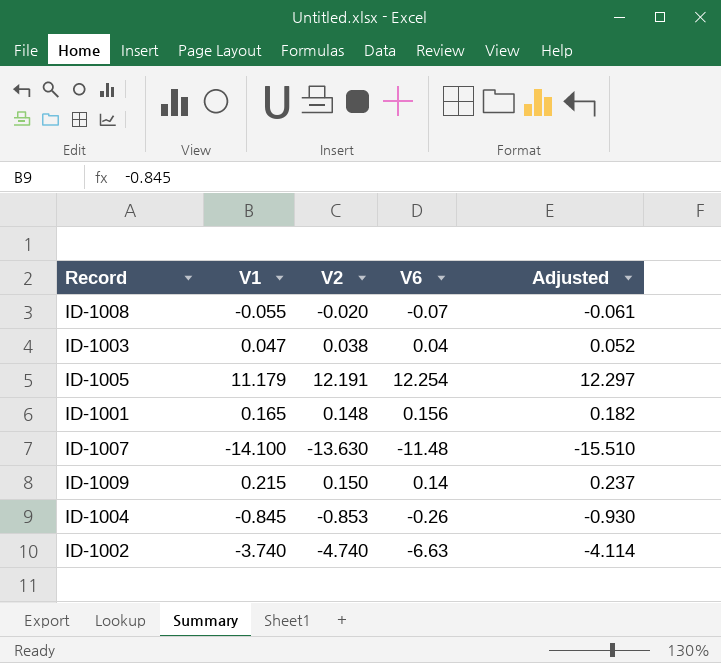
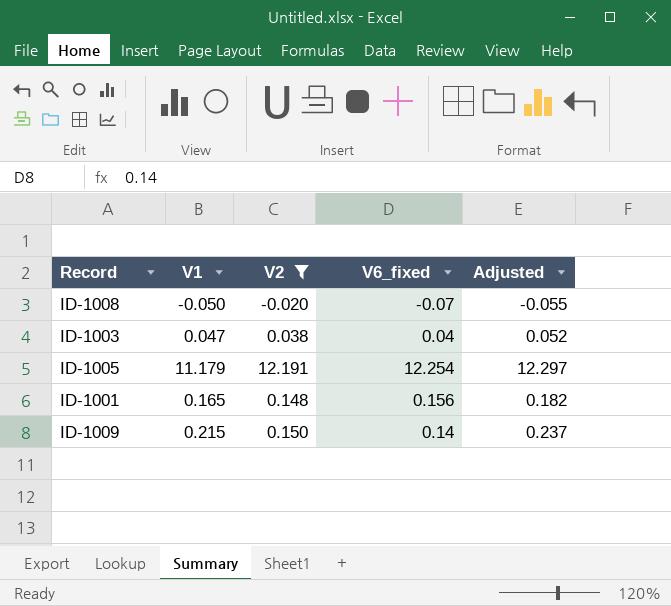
filter: none -> V2 >= -0.020
column name: V6 -> V6_fixed
ID-1008 | V1: -0.055 -> -0.050
ID-1008 | Adjusted: -0.061 -> -0.055

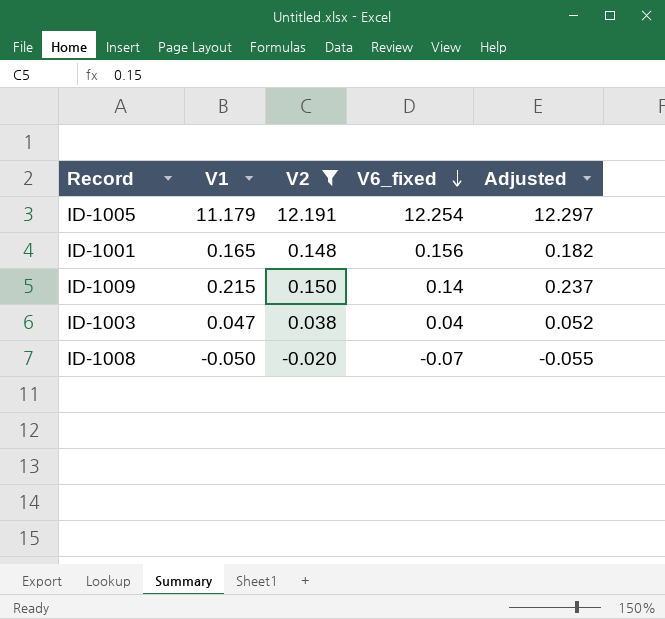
row order: none -> V6_fixed descending

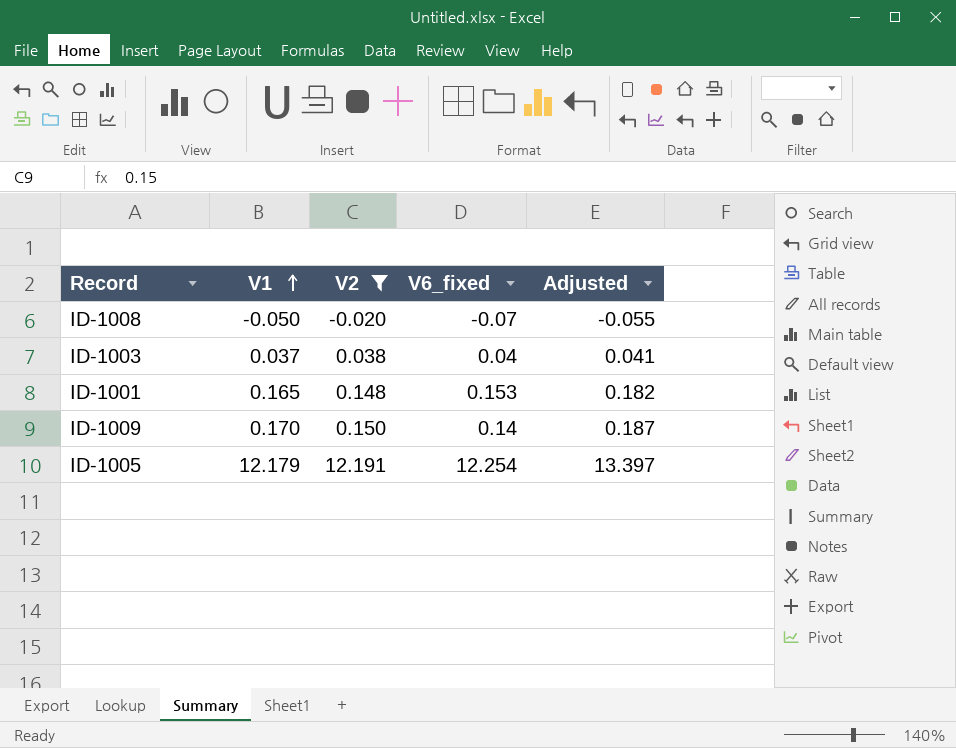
row order: V6_fixed descending -> V1 ascending
ID-1003 | V1: 0.047 -> 0.037
ID-1003 | Adjusted: 0.052 -> 0.041
ID-1001 | V6_fixed: 0.156 -> 0.153
ID-1009 | V1: 0.215 -> 0.170
ID-1009 | Adjusted: 0.237 -> 0.187
ID-1005 | V1: 11.179 -> 12.179
ID-1005 | Adjusted: 12.297 -> 13.397

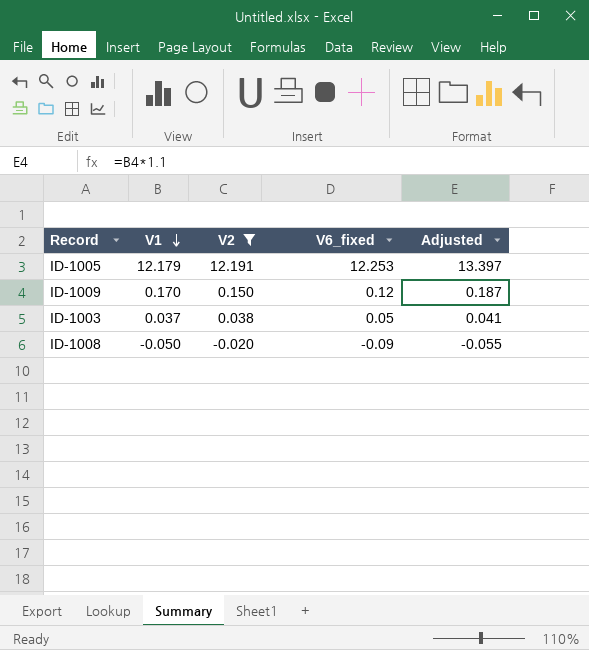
row order: V1 ascending -> V1 descending
row ID-1001: 0.165 | 0.148 | 0.153 | 0.182 -> none
ID-1005 | V6_fixed: 12.254 -> 12.253
ID-1009 | V6_fixed: 0.14 -> 0.12
ID-1003 | V6_fixed: 0.04 -> 0.05
ID-1008 | V6_fixed: -0.07 -> -0.09

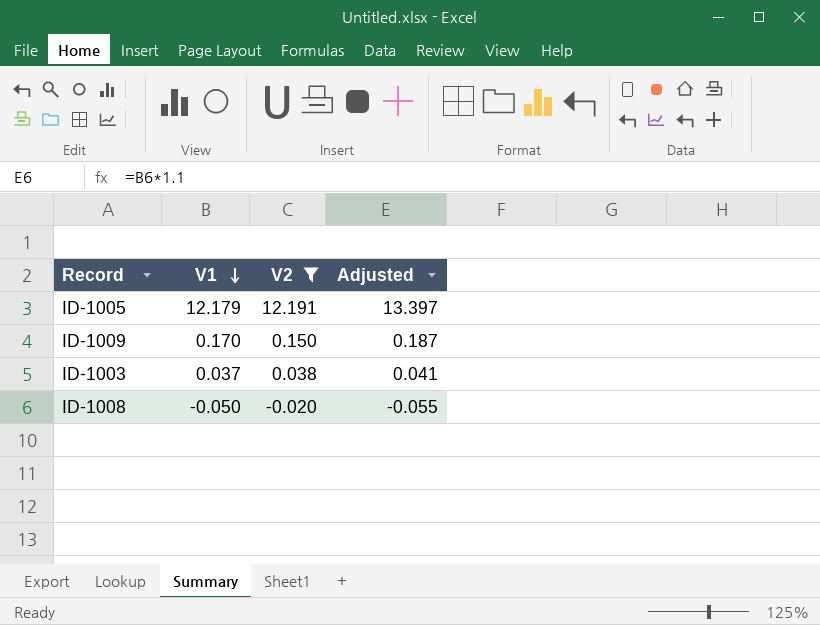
column V6_fixed | position: 4 -> none

